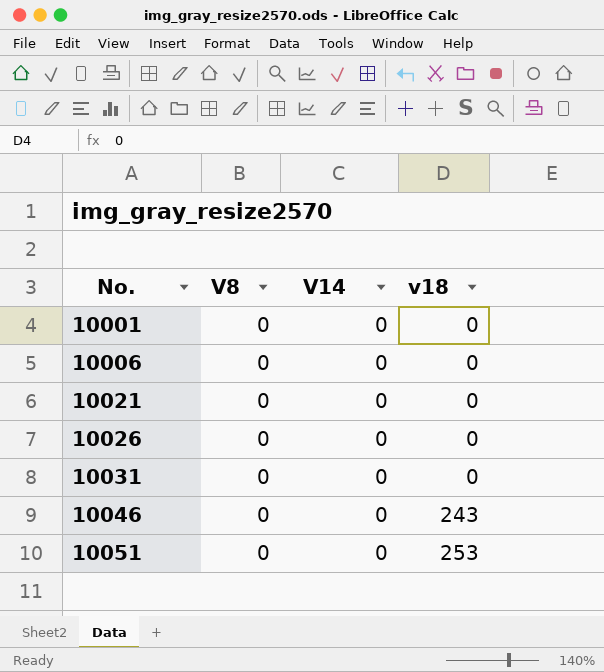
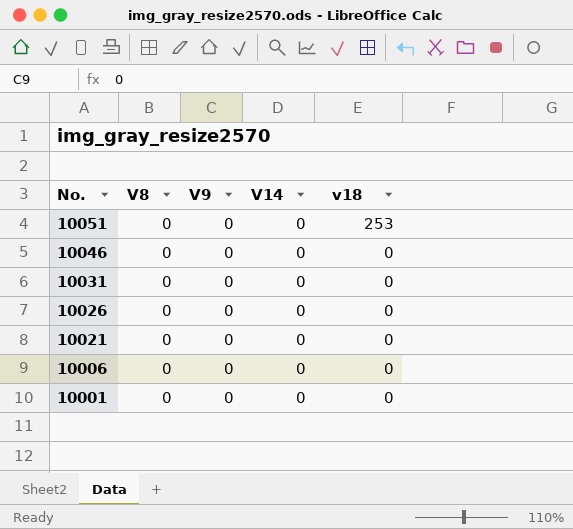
row order: No. ascending -> No. descending
column V9 | position: none -> 3
10046 | v18: 243 -> 0

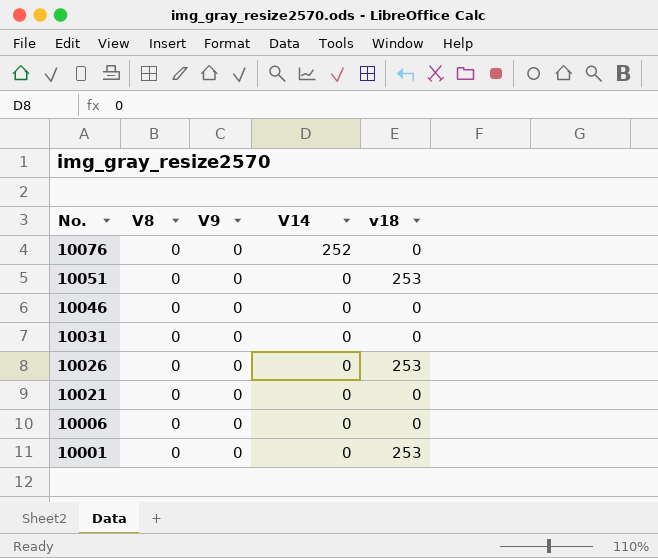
row 10076: none -> 0 | 0 | 252 | 0
10026 | v18: 0 -> 253
10001 | v18: 0 -> 253

